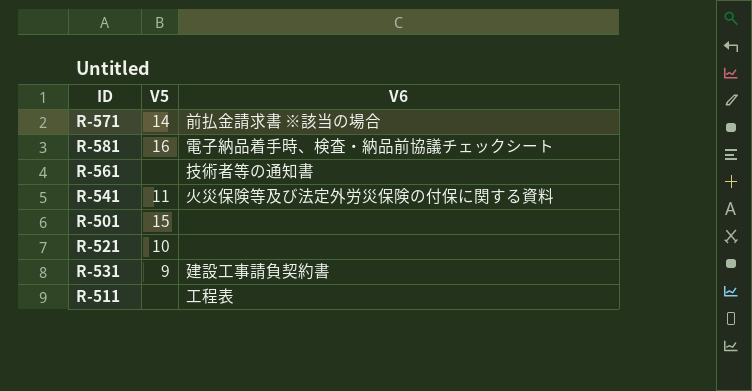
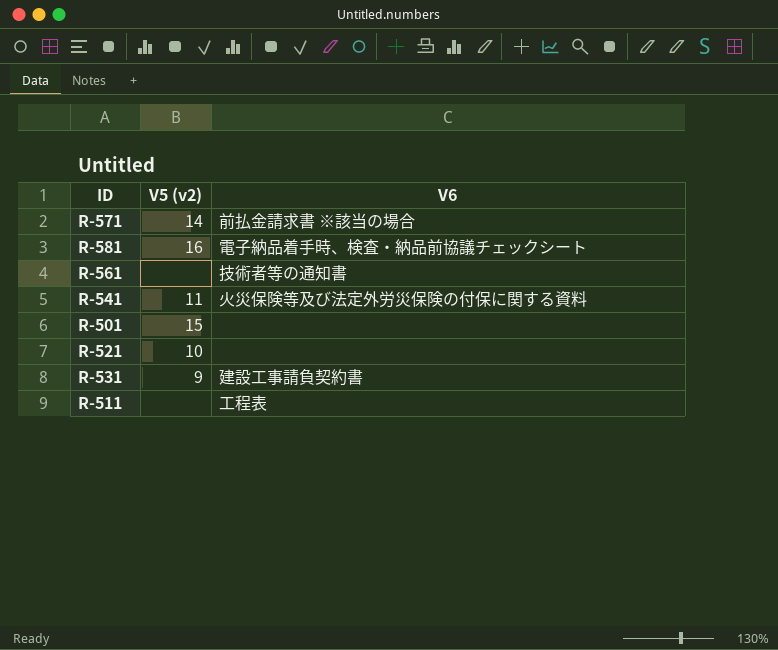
column name: V5 -> V5 (v2)

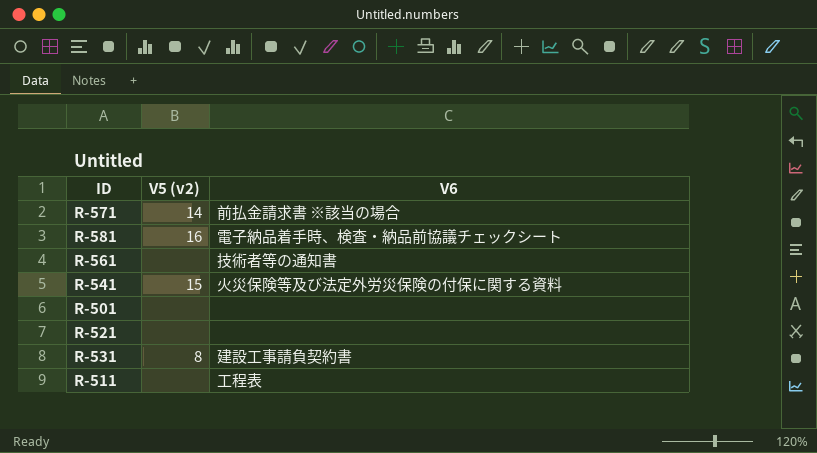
R-541 | V5 (v2): 11 -> 15
R-501 | V5 (v2): 15 -> none
R-521 | V5 (v2): 10 -> none
R-531 | V5 (v2): 9 -> 8

